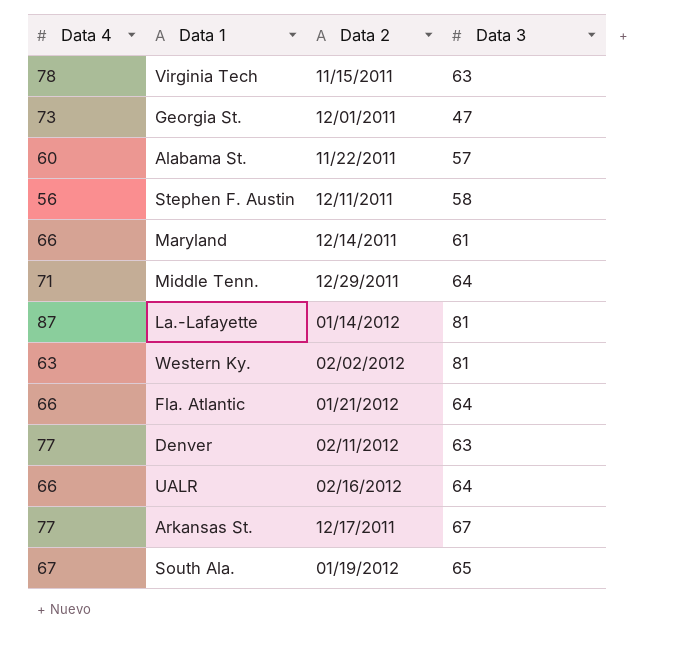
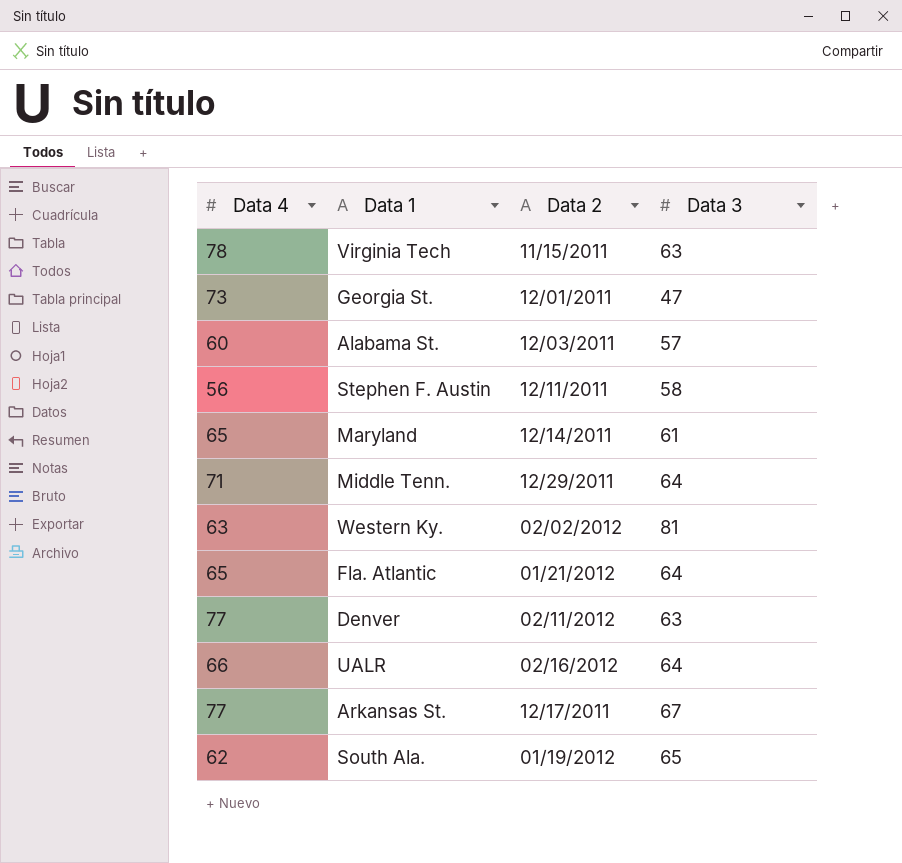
row La.-Lafayette: 87 | 01/14/2012 | 81 -> none
Alabama St. | Data 2: 11/22/2011 -> 12/03/2011
Maryland | Data 4: 66 -> 65
Fla. Atlantic | Data 4: 66 -> 65
South Ala. | Data 4: 67 -> 62

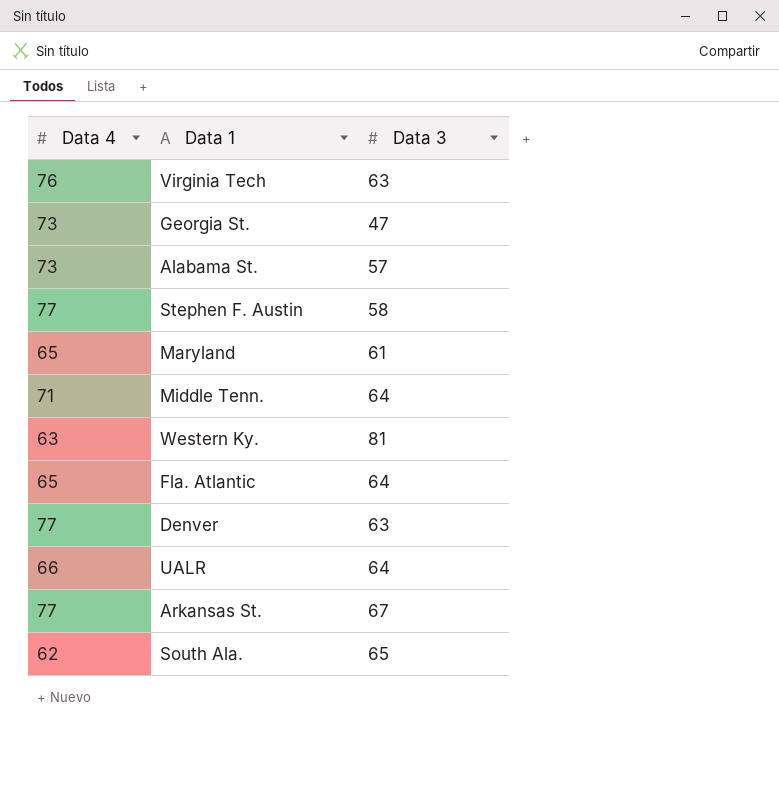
column Data 2 | position: 3 -> none
Virginia Tech | Data 4: 78 -> 76
Alabama St. | Data 4: 60 -> 73
Stephen F. Austin | Data 4: 56 -> 77

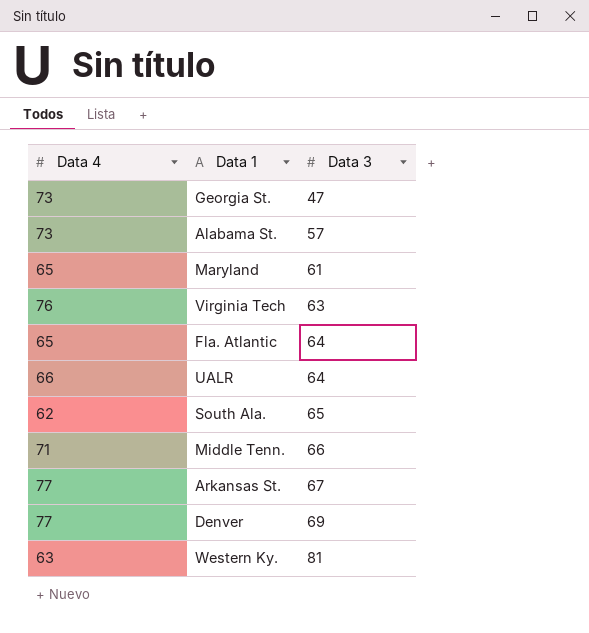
row order: none -> Data 3 ascending
row Stephen F. Austin: 77 | 58 -> none
Middle Tenn. | Data 3: 64 -> 66
Denver | Data 3: 63 -> 69

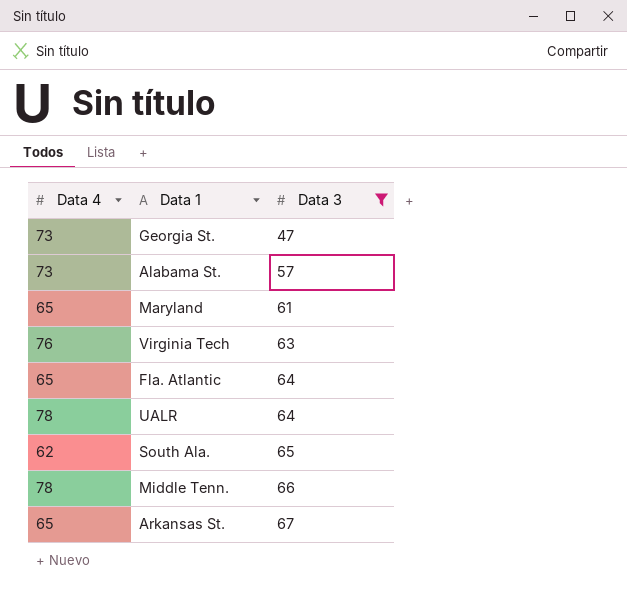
filter: none -> Data 3 <= 67
UALR | Data 4: 66 -> 78
Middle Tenn. | Data 4: 71 -> 78
Arkansas St. | Data 4: 77 -> 65

